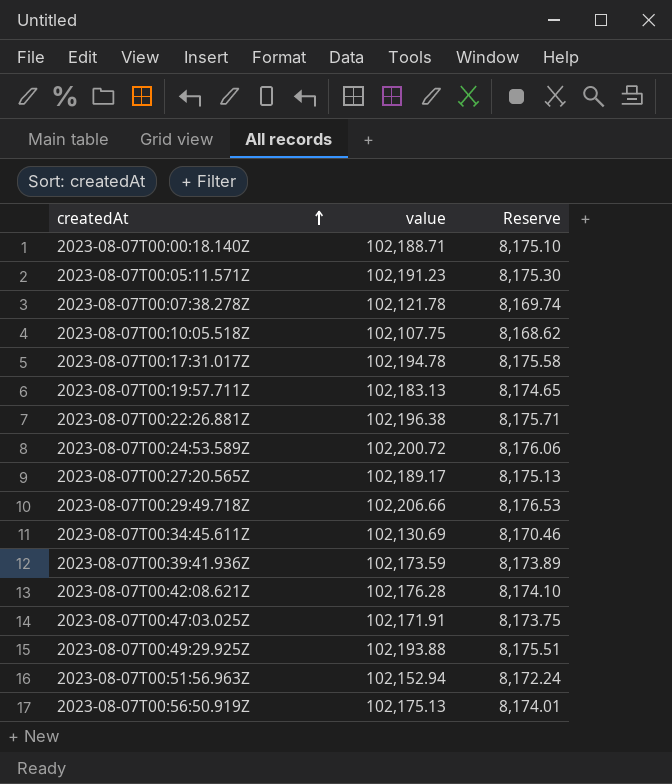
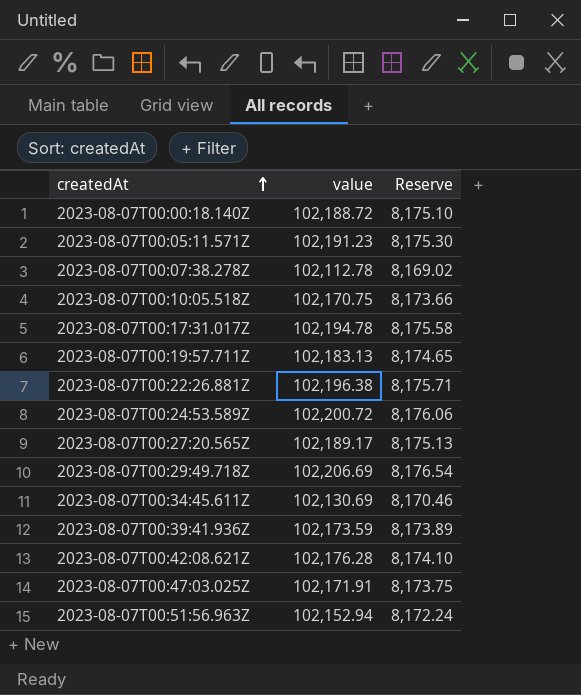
row 2023-08-07T00:49:29.925Z: 102,193.88 | 8,175.51 -> none
row 2023-08-07T00:56:50.919Z: 102,175.13 | 8,174.01 -> none
2023-08-07T00:00:18.140Z | value: 102,188.71 -> 102,188.72
2023-08-07T00:07:38.278Z | value: 102,121.78 -> 102,112.78
2023-08-07T00:07:38.278Z | Reserve: 8,169.74 -> 8,169.02
2023-08-07T00:10:05.518Z | value: 102,107.75 -> 102,170.75
2023-08-07T00:10:05.518Z | Reserve: 8,168.62 -> 8,173.66
2023-08-07T00:29:49.718Z | value: 102,206.66 -> 102,206.69
2023-08-07T00:29:49.718Z | Reserve: 8,176.53 -> 8,176.54

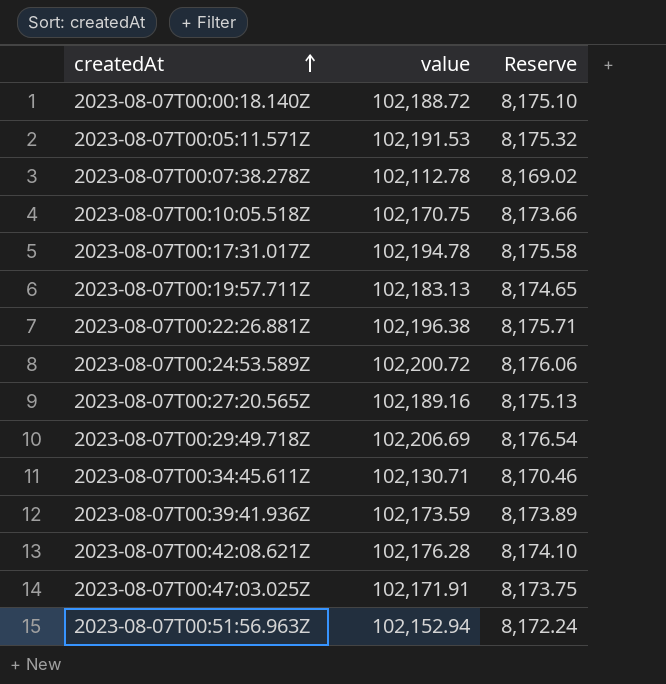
2023-08-07T00:05:11.571Z | value: 102,191.23 -> 102,191.53
2023-08-07T00:05:11.571Z | Reserve: 8,175.30 -> 8,175.32
2023-08-07T00:27:20.565Z | value: 102,189.17 -> 102,189.16
2023-08-07T00:34:45.611Z | value: 102,130.69 -> 102,130.71

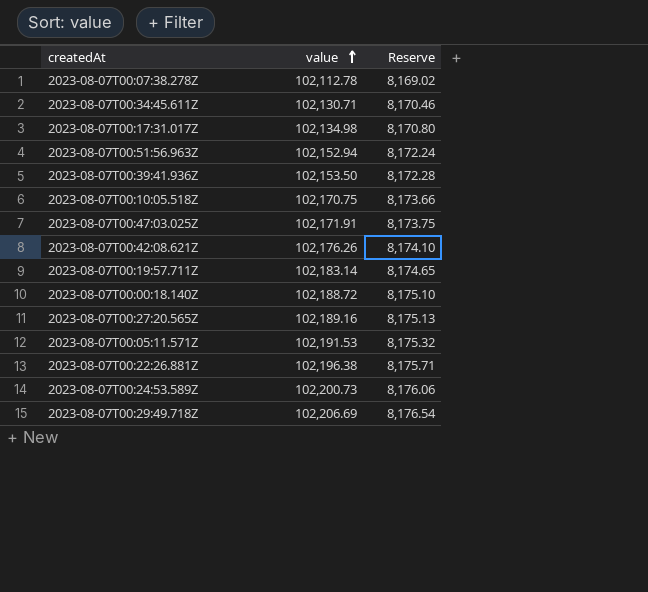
row order: createdAt ascending -> value ascending
2023-08-07T00:17:31.017Z | value: 102,194.78 -> 102,134.98
2023-08-07T00:17:31.017Z | Reserve: 8,175.58 -> 8,170.80
2023-08-07T00:39:41.936Z | value: 102,173.59 -> 102,153.50
2023-08-07T00:39:41.936Z | Reserve: 8,173.89 -> 8,172.28
2023-08-07T00:42:08.621Z | value: 102,176.28 -> 102,176.26
2023-08-07T00:19:57.711Z | value: 102,183.13 -> 102,183.14
2023-08-07T00:24:53.589Z | value: 102,200.72 -> 102,200.73

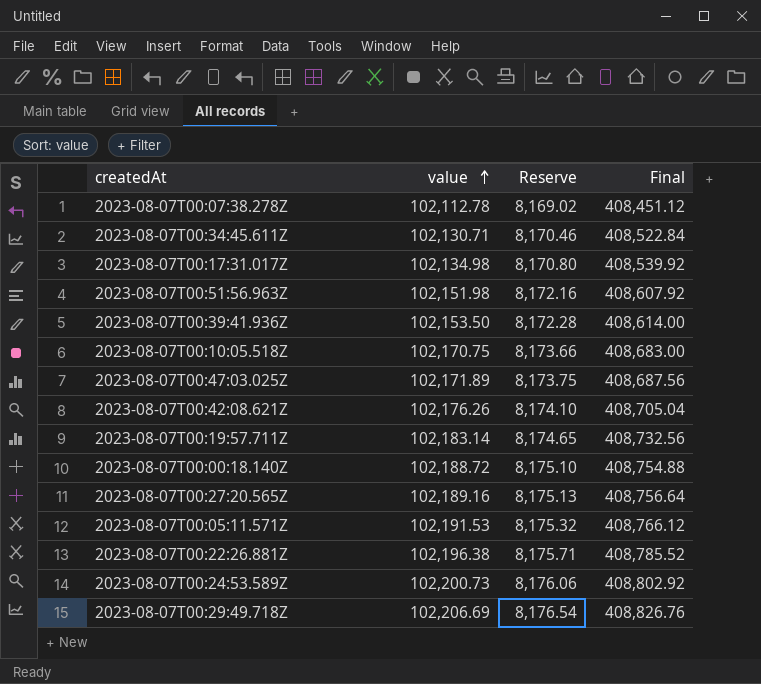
column Final | formula: none -> [value] * 4
2023-08-07T00:51:56.963Z | value: 102,152.94 -> 102,151.98
2023-08-07T00:51:56.963Z | Reserve: 8,172.24 -> 8,172.16
2023-08-07T00:47:03.025Z | value: 102,171.91 -> 102,171.89

